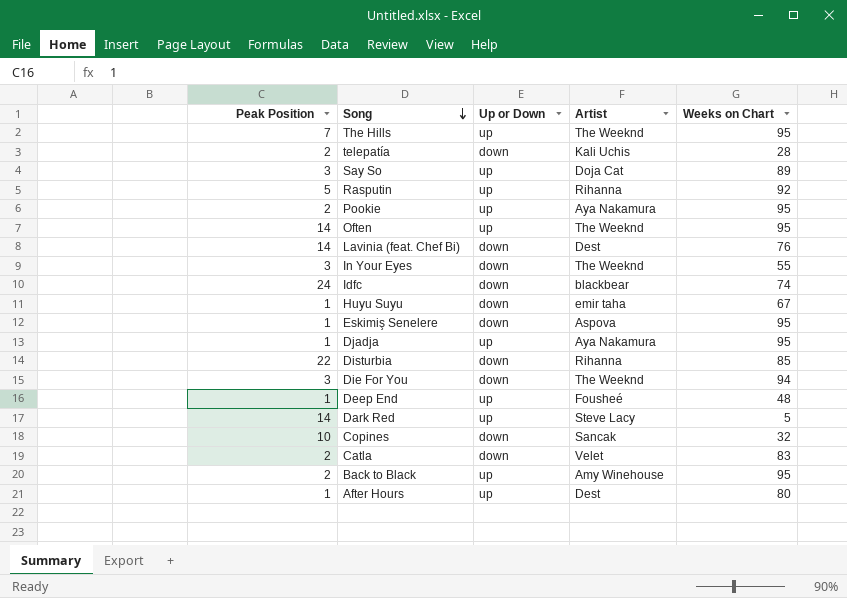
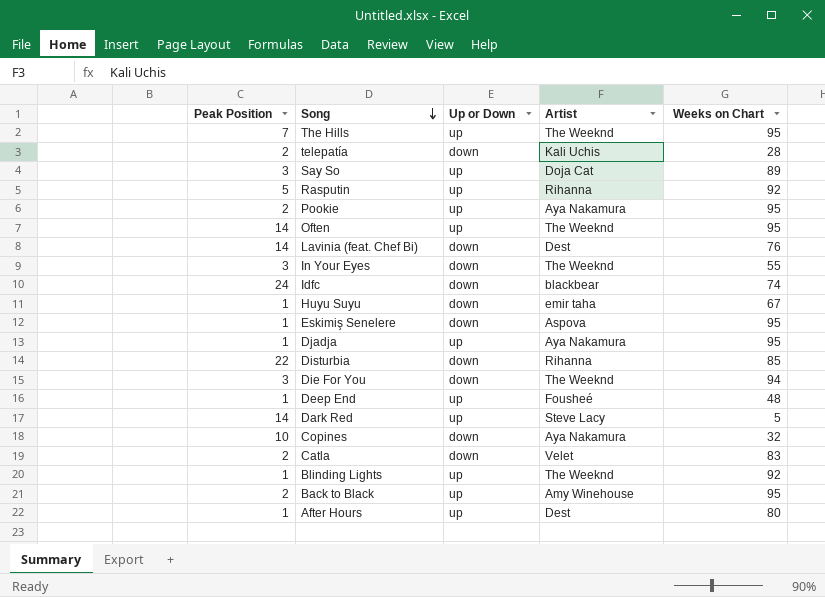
Copines | Artist: Sancak -> Aya Nakamura
row Blinding Lights: none -> 1 | up | The Weeknd | 92

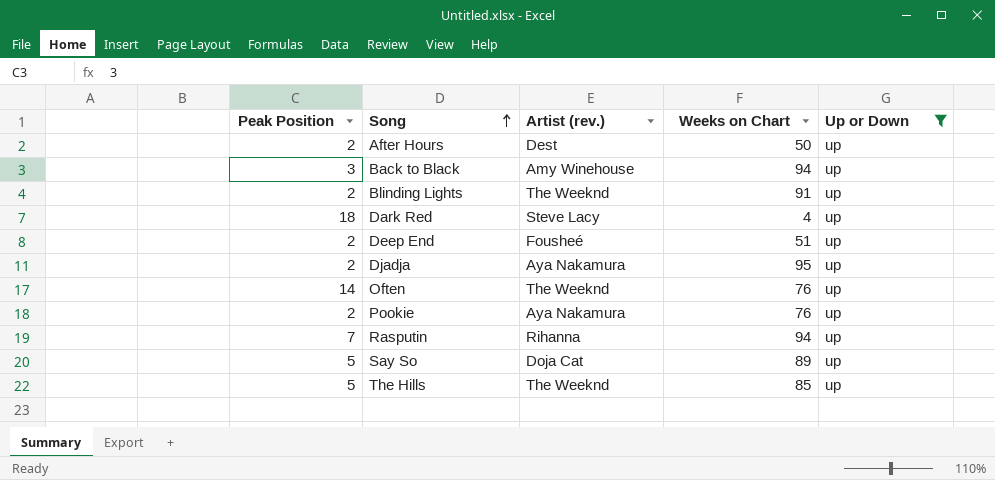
filter: none -> Up or Down = up
row order: Song descending -> Song ascending
column name: Artist -> Artist (rev.)
column Up or Down | position: 3 -> 5
After Hours | Peak Position: 1 -> 2
After Hours | Weeks on Chart: 80 -> 50
Back to Black | Peak Position: 2 -> 3
Back to Black | Weeks on Chart: 95 -> 94
Blinding Lights | Peak Position: 1 -> 2
Blinding Lights | Weeks on Chart: 92 -> 91
Dark Red | Peak Position: 14 -> 18
Dark Red | Weeks on Chart: 5 -> 4
Deep End | Peak Position: 1 -> 2
Deep End | Weeks on Chart: 48 -> 51
Djadja | Peak Position: 1 -> 2
Often | Weeks on Chart: 95 -> 76
Pookie | Weeks on Chart: 95 -> 76
Rasputin | Peak Position: 5 -> 7
Rasputin | Weeks on Chart: 92 -> 94
Say So | Peak Position: 3 -> 5
The Hills | Peak Position: 7 -> 5
The Hills | Weeks on Chart: 95 -> 85

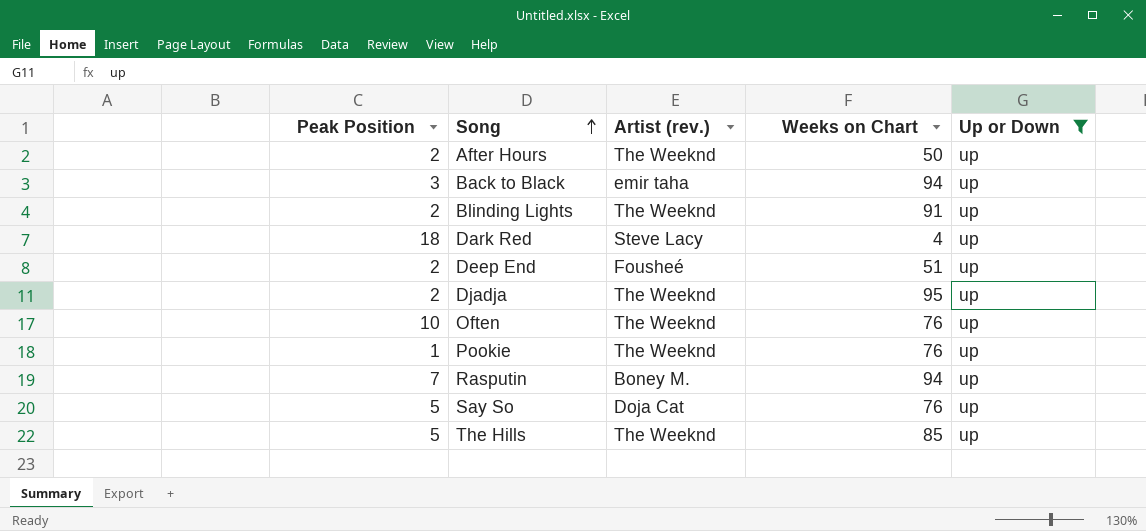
After Hours | Artist (rev.): Dest -> The Weeknd
Back to Black | Artist (rev.): Amy Winehouse -> emir taha
Djadja | Artist (rev.): Aya Nakamura -> The Weeknd
Often | Peak Position: 14 -> 10
Pookie | Peak Position: 2 -> 1
Pookie | Artist (rev.): Aya Nakamura -> The Weeknd
Rasputin | Artist (rev.): Rihanna -> Boney M.
Say So | Weeks on Chart: 89 -> 76

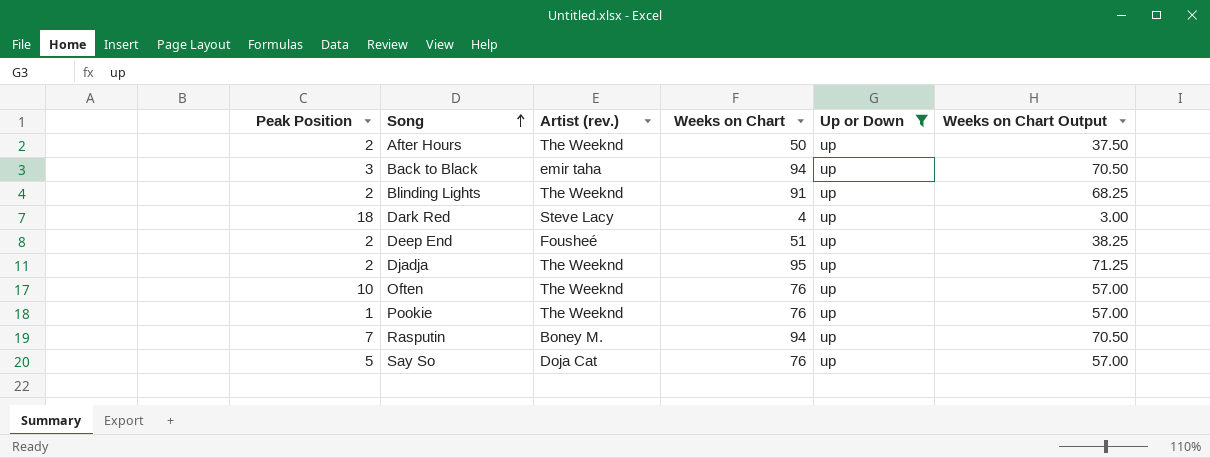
column Weeks on Chart Output | formula: none -> [Weeks on Chart] * 0.75
row The Hills: 5 | The Weeknd | 85 | up -> none

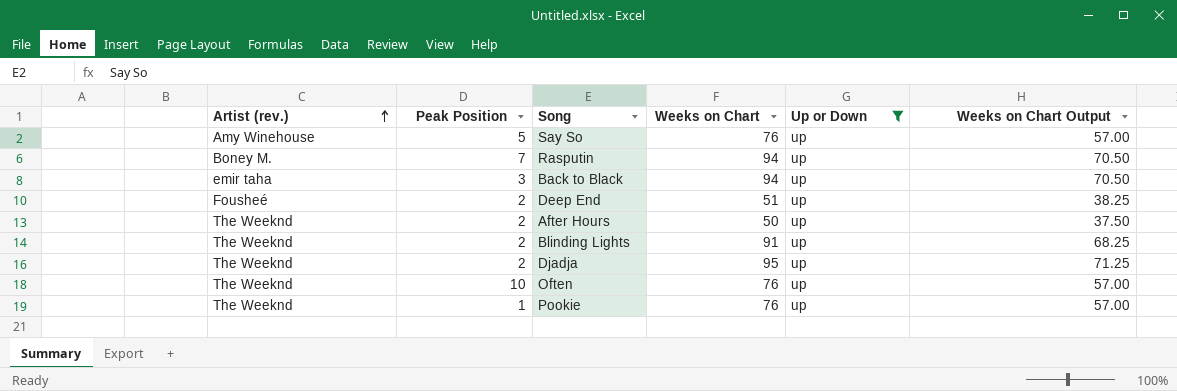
row order: Song ascending -> Artist (rev.) ascending
column Artist (rev.) | position: 3 -> 1
row Dark Red: 18 | Steve Lacy | 4 | up | 3.00 -> none
Say So | Artist (rev.): Doja Cat -> Amy Winehouse

